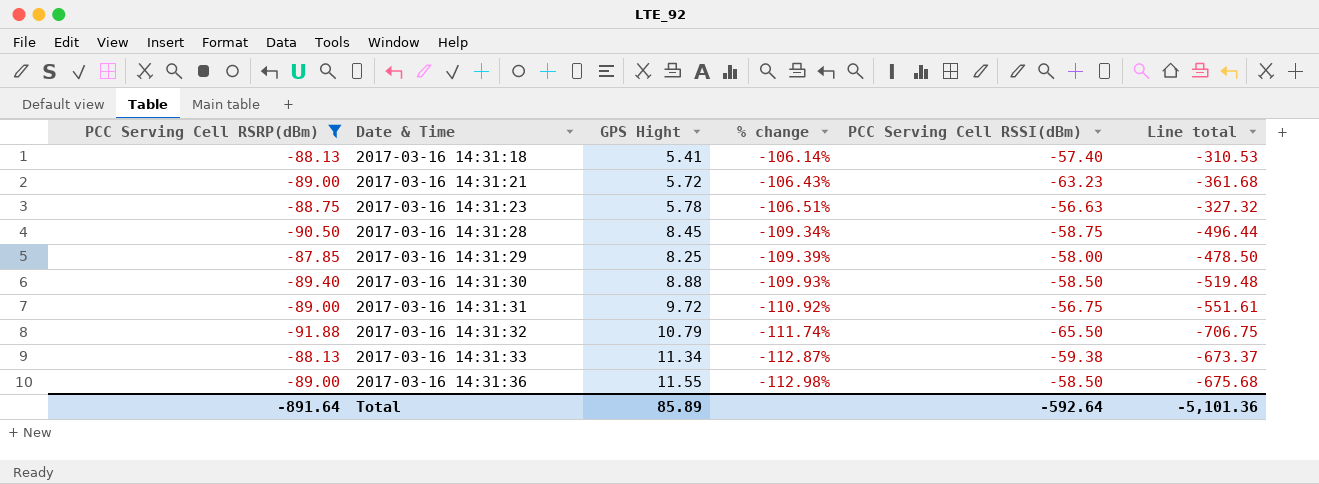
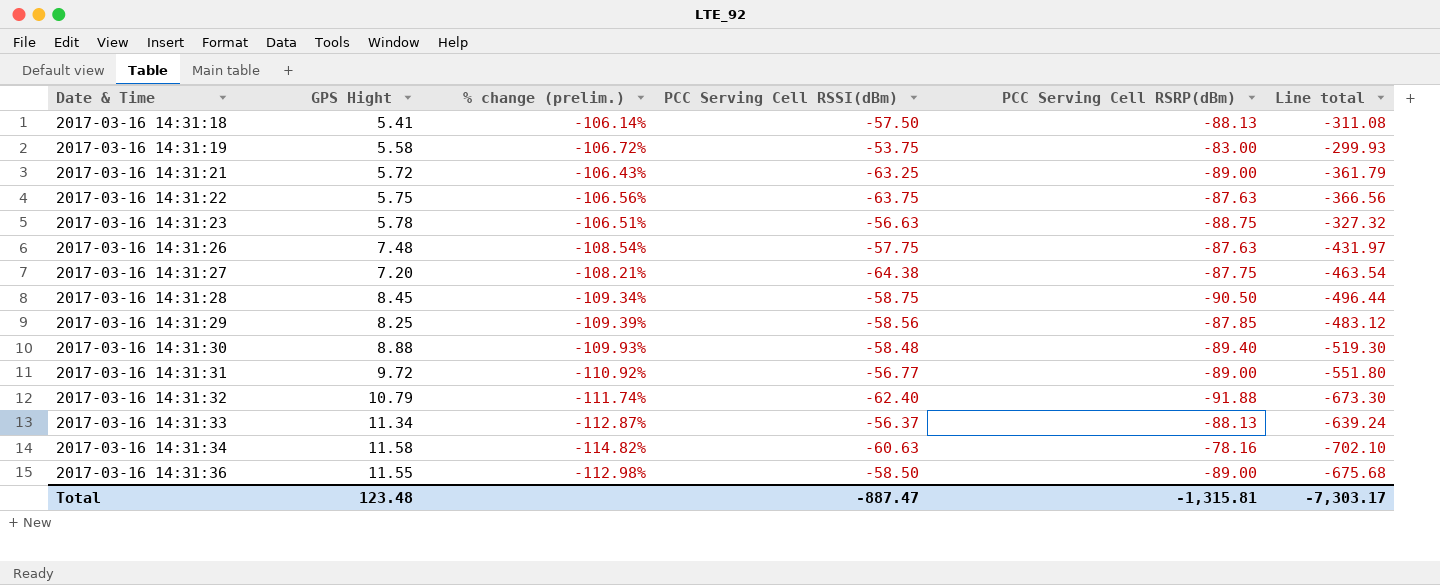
filter: PCC Serving Cell RSRP(dBm) <= -87.85 -> none
column name: % change -> % change (prelim.)
column PCC Serving Cell RSRP(dBm) | position: 1 -> 5
2017-03-16 14:31:18 | PCC Serving Cell RSSI(dBm): -57.40 -> -57.50
2017-03-16 14:31:18 | Line total: -310.53 -> -311.08
2017-03-16 14:31:21 | PCC Serving Cell RSSI(dBm): -63.23 -> -63.25
2017-03-16 14:31:21 | Line total: -361.68 -> -361.79
2017-03-16 14:31:29 | PCC Serving Cell RSSI(dBm): -58.00 -> -58.56
2017-03-16 14:31:29 | Line total: -478.50 -> -483.12
2017-03-16 14:31:30 | PCC Serving Cell RSSI(dBm): -58.50 -> -58.48
2017-03-16 14:31:30 | Line total: -519.48 -> -519.30
2017-03-16 14:31:31 | PCC Serving Cell RSSI(dBm): -56.75 -> -56.77
2017-03-16 14:31:31 | Line total: -551.61 -> -551.80
2017-03-16 14:31:32 | PCC Serving Cell RSSI(dBm): -65.50 -> -62.40
2017-03-16 14:31:32 | Line total: -706.75 -> -673.30
2017-03-16 14:31:33 | PCC Serving Cell RSSI(dBm): -59.38 -> -56.37
2017-03-16 14:31:33 | Line total: -673.37 -> -639.24
Total | GPS Hight: 85.89 -> 123.48
Total | PCC Serving Cell RSSI(dBm): -592.64 -> -887.47
Total | PCC Serving Cell RSRP(dBm): -891.64 -> -1,315.81
Total | Line total: -5,101.36 -> -7,303.17

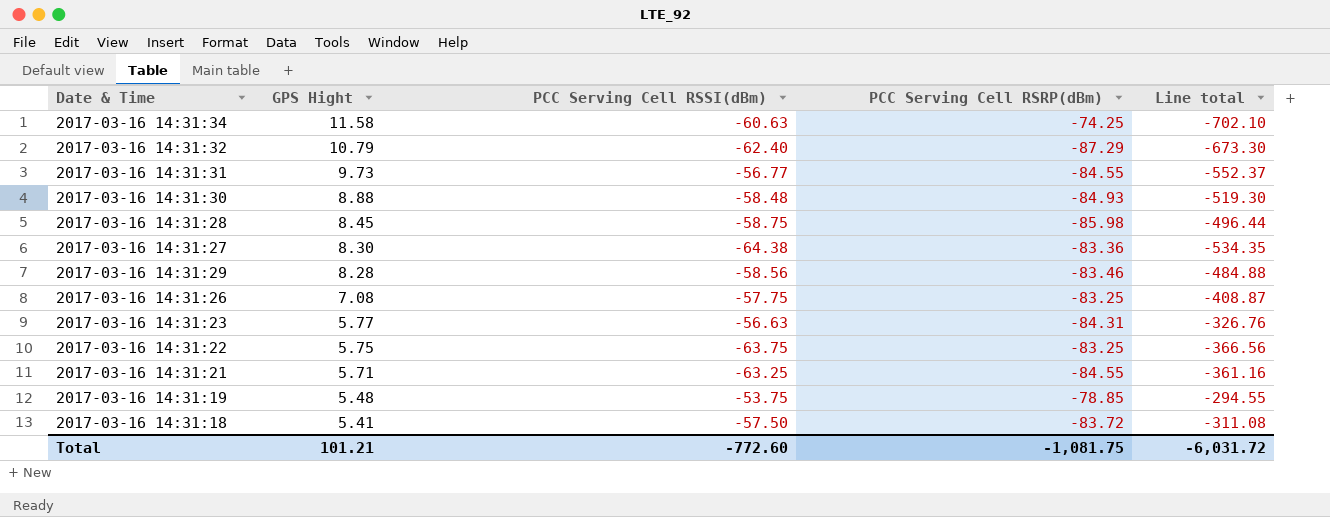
row order: Date & Time ascending -> GPS Hight descending
column % change (prelim.) | formula: ([GPS Hight] - [PCC Serving Cell RSRP(dBm)]) / [PCC Serving Cell RSRP(dBm)] -> none
row 2017-03-16 14:31:33: 11.34 | -112.87% | -56.37 | -88.13 | -639.24 -> none
row 2017-03-16 14:31:36: 11.55 | -112.98% | -58.50 | -89.00 | -675.68 -> none
2017-03-16 14:31:34 | PCC Serving Cell RSRP(dBm): -78.16 -> -74.25
2017-03-16 14:31:32 | PCC Serving Cell RSRP(dBm): -91.88 -> -87.29
2017-03-16 14:31:31 | GPS Hight: 9.72 -> 9.73
2017-03-16 14:31:31 | PCC Serving Cell RSRP(dBm): -89.00 -> -84.55
2017-03-16 14:31:31 | Line total: -551.80 -> -552.37
2017-03-16 14:31:30 | PCC Serving Cell RSRP(dBm): -89.40 -> -84.93
2017-03-16 14:31:28 | PCC Serving Cell RSRP(dBm): -90.50 -> -85.98
2017-03-16 14:31:27 | GPS Hight: 7.20 -> 8.30
2017-03-16 14:31:27 | PCC Serving Cell RSRP(dBm): -87.75 -> -83.36
2017-03-16 14:31:27 | Line total: -463.54 -> -534.35
2017-03-16 14:31:29 | GPS Hight: 8.25 -> 8.28
2017-03-16 14:31:29 | PCC Serving Cell RSRP(dBm): -87.85 -> -83.46
2017-03-16 14:31:29 | Line total: -483.12 -> -484.88
2017-03-16 14:31:26 | GPS Hight: 7.48 -> 7.08
2017-03-16 14:31:26 | PCC Serving Cell RSRP(dBm): -87.63 -> -83.25
2017-03-16 14:31:26 | Line total: -431.97 -> -408.87
2017-03-16 14:31:23 | GPS Hight: 5.78 -> 5.77
2017-03-16 14:31:23 | PCC Serving Cell RSRP(dBm): -88.75 -> -84.31
2017-03-16 14:31:23 | Line total: -327.32 -> -326.76
2017-03-16 14:31:22 | PCC Serving Cell RSRP(dBm): -87.63 -> -83.25
2017-03-16 14:31:21 | GPS Hight: 5.72 -> 5.71
2017-03-16 14:31:21 | PCC Serving Cell RSRP(dBm): -89.00 -> -84.55
2017-03-16 14:31:21 | Line total: -361.79 -> -361.16
2017-03-16 14:31:19 | GPS Hight: 5.58 -> 5.48
2017-03-16 14:31:19 | PCC Serving Cell RSRP(dBm): -83.00 -> -78.85
2017-03-16 14:31:19 | Line total: -299.93 -> -294.55
2017-03-16 14:31:18 | PCC Serving Cell RSRP(dBm): -88.13 -> -83.72
Total | GPS Hight: 123.48 -> 101.21
Total | PCC Serving Cell RSSI(dBm): -887.47 -> -772.60
Total | PCC Serving Cell RSRP(dBm): -1,315.81 -> -1,081.75
Total | Line total: -7,303.17 -> -6,031.72

